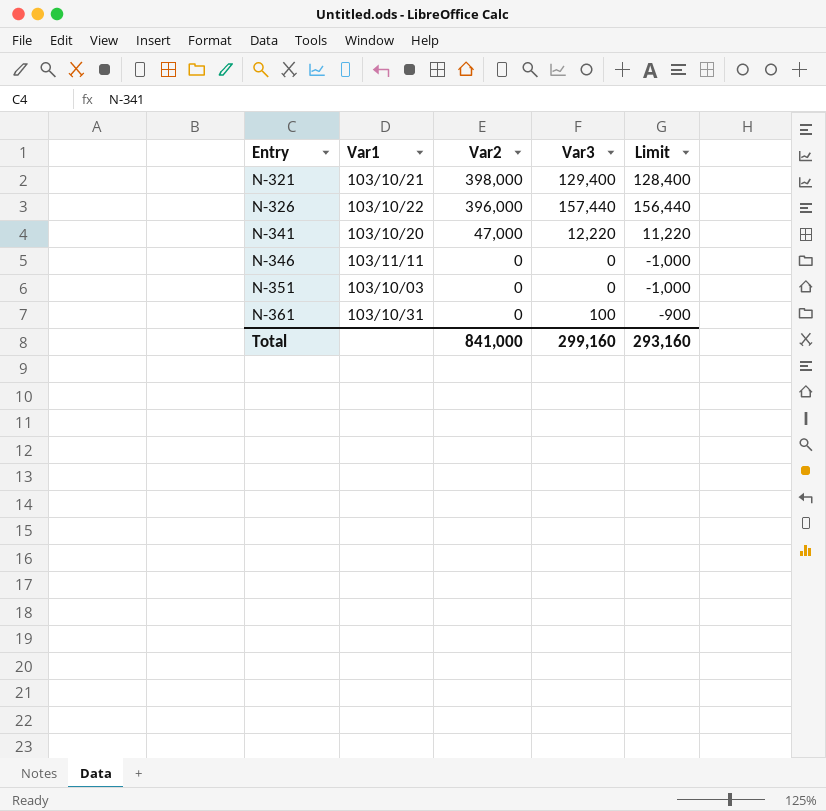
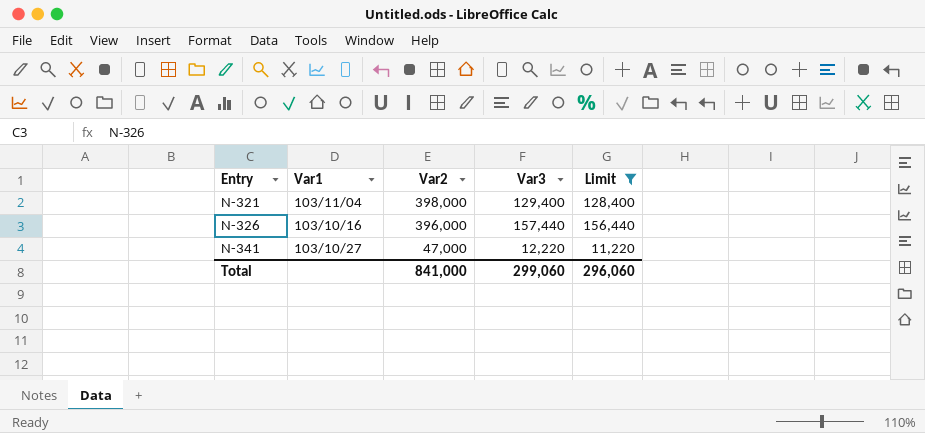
filter: none -> Limit >= 11,220
N-321 | Var1: 103/10/21 -> 103/11/04
N-326 | Var1: 103/10/22 -> 103/10/16
N-341 | Var1: 103/10/20 -> 103/10/27
Total | Var3: 299,160 -> 299,060
Total | Limit: 293,160 -> 296,060

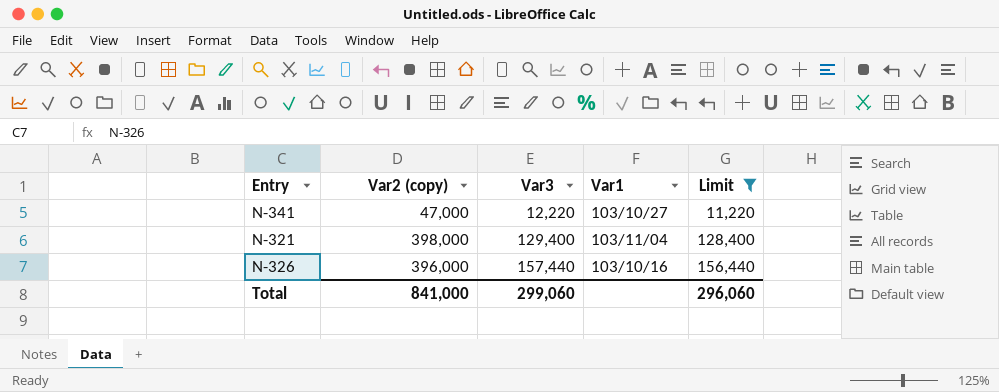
row order: Entry ascending -> Var3 ascending
column name: Var2 -> Var2 (copy)
column Var1 | position: 2 -> 4

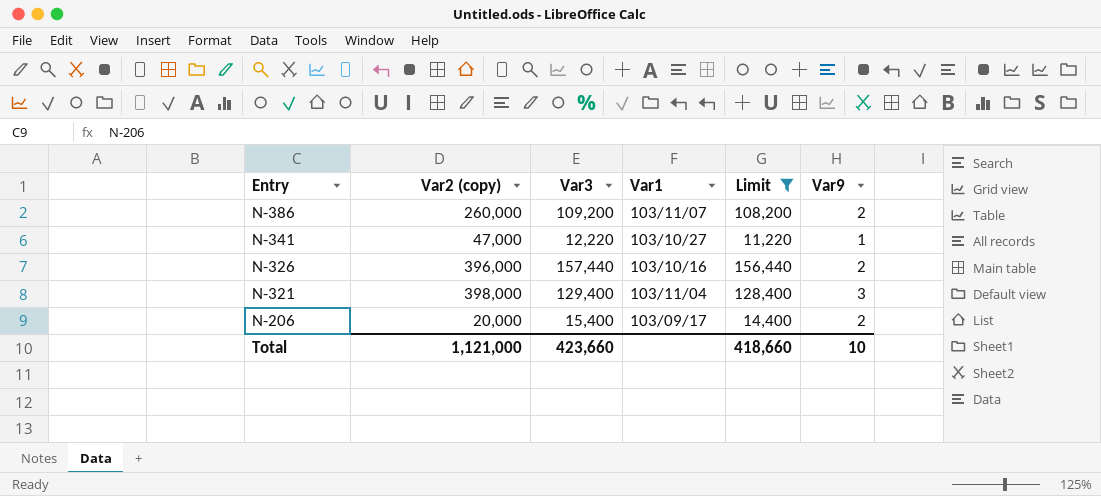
row order: Var3 ascending -> Entry descending
column Var9 | position: none -> 6
row N-386: none -> 260,000 | 109,200 | 103/11/07 | 108,200 | 2
row N-206: none -> 20,000 | 15,400 | 103/09/17 | 14,400 | 2
Total | Var2 (copy): 841,000 -> 1,121,000
Total | Var3: 299,060 -> 423,660
Total | Limit: 296,060 -> 418,660

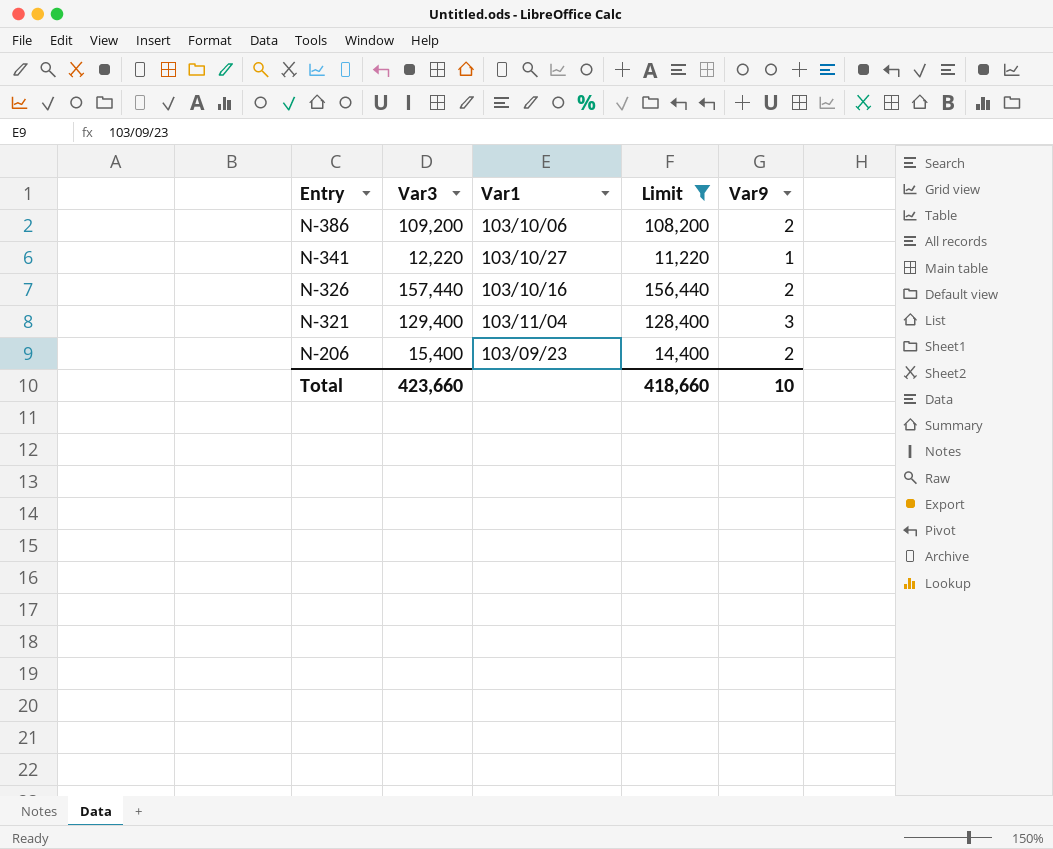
column Var2 (copy) | position: 2 -> none
N-386 | Var1: 103/11/07 -> 103/10/06
N-206 | Var1: 103/09/17 -> 103/09/23

